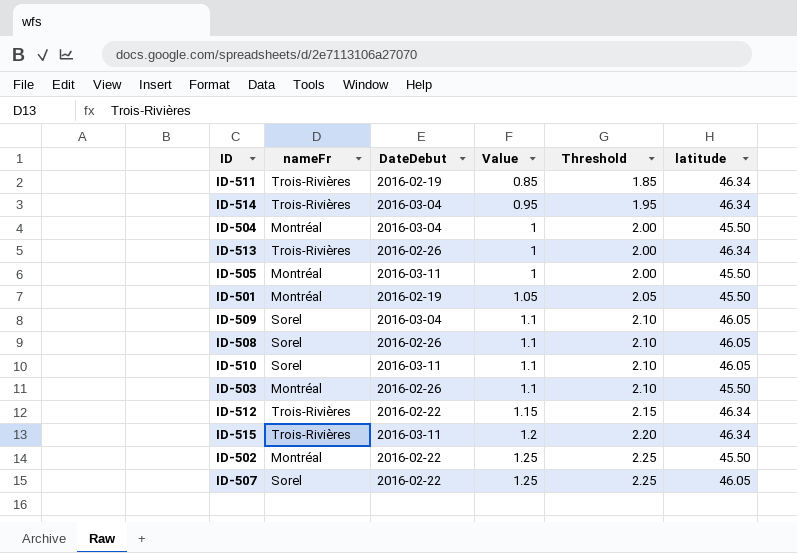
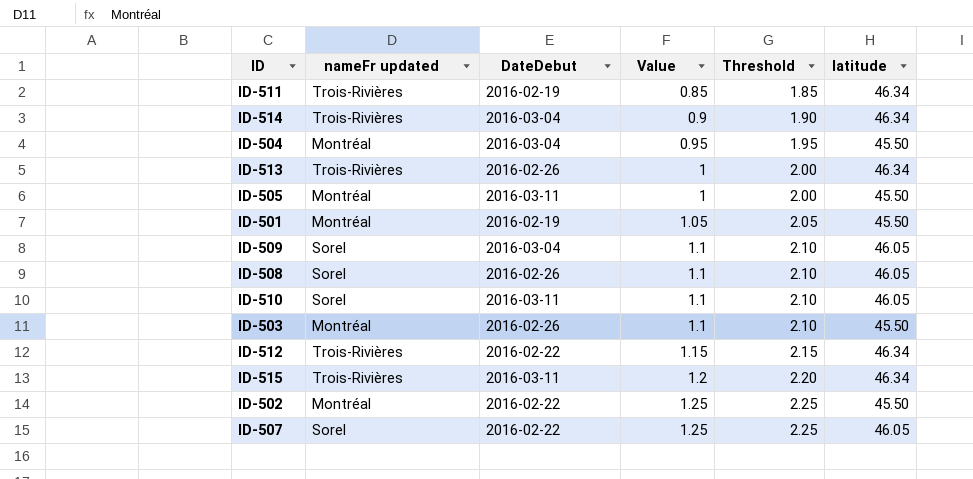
column name: nameFr -> nameFr updated
ID-514 | Value: 0.95 -> 0.9
ID-514 | Threshold: 1.95 -> 1.90
ID-504 | Value: 1 -> 0.95
ID-504 | Threshold: 2.00 -> 1.95

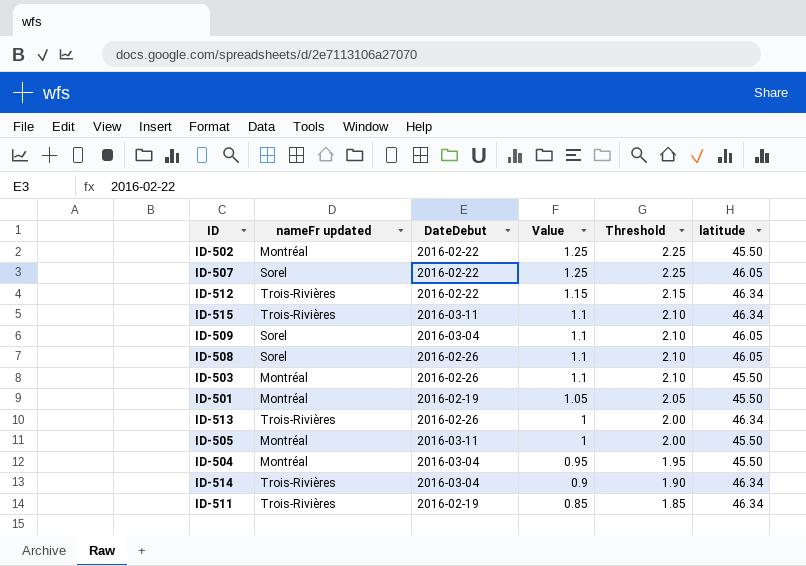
row order: Value ascending -> Value descending
row ID-510: Sorel | 2016-03-11 | 1.1 | 2.10 | 46.05 -> none
ID-515 | Value: 1.2 -> 1.1
ID-515 | Threshold: 2.20 -> 2.10

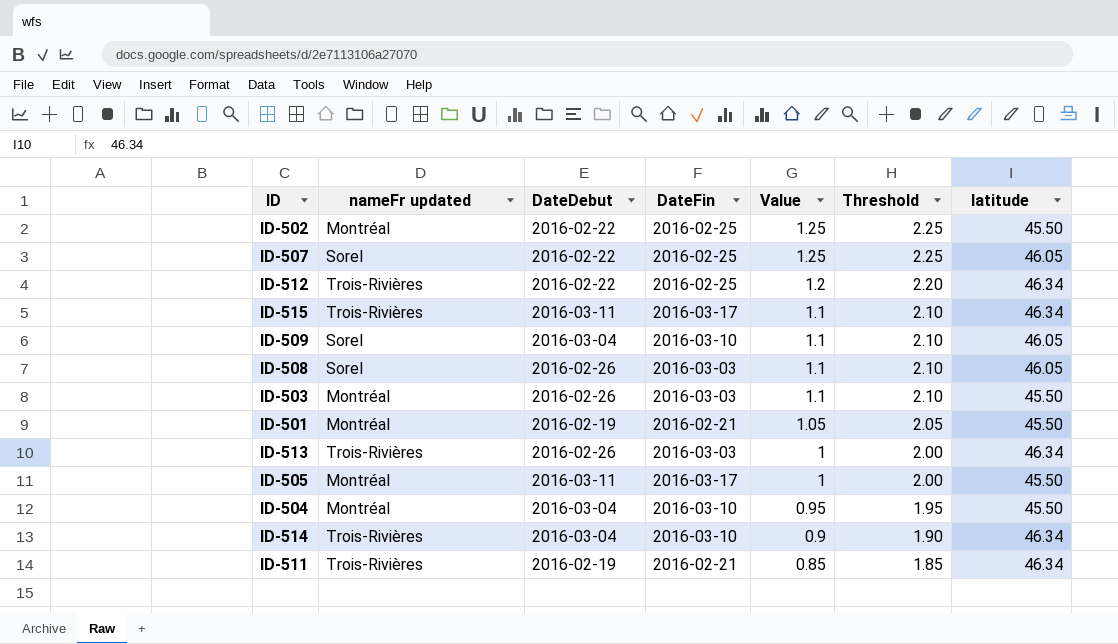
column DateFin | position: none -> 4
ID-512 | Value: 1.15 -> 1.2
ID-512 | Threshold: 2.15 -> 2.20

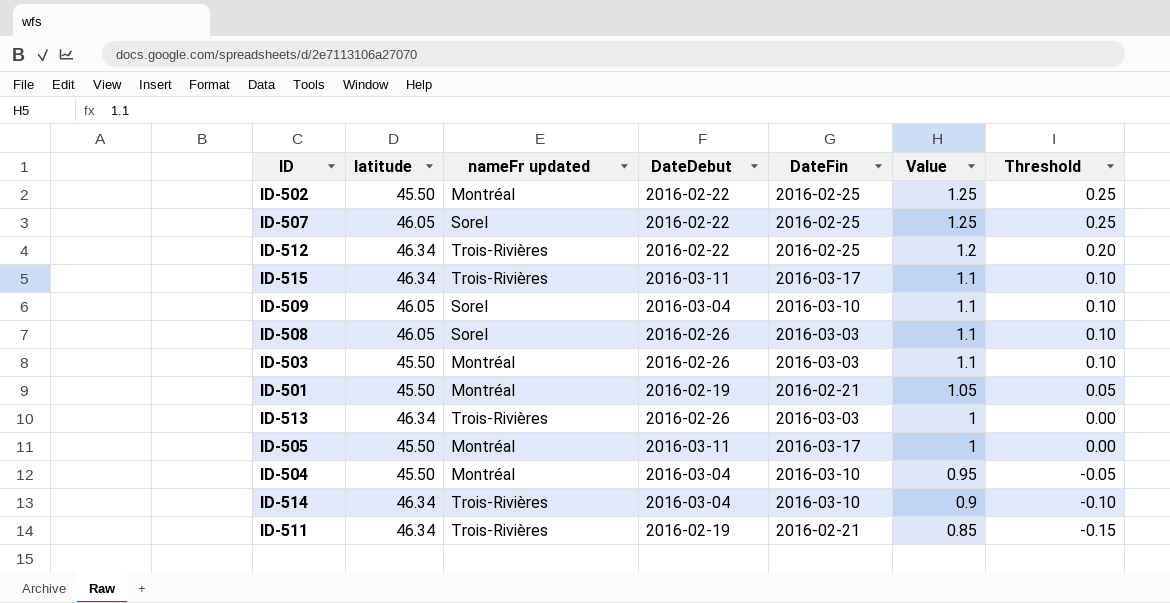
column latitude | position: 7 -> 2
column Threshold | formula: [Value] + 1 -> [Value] - 1

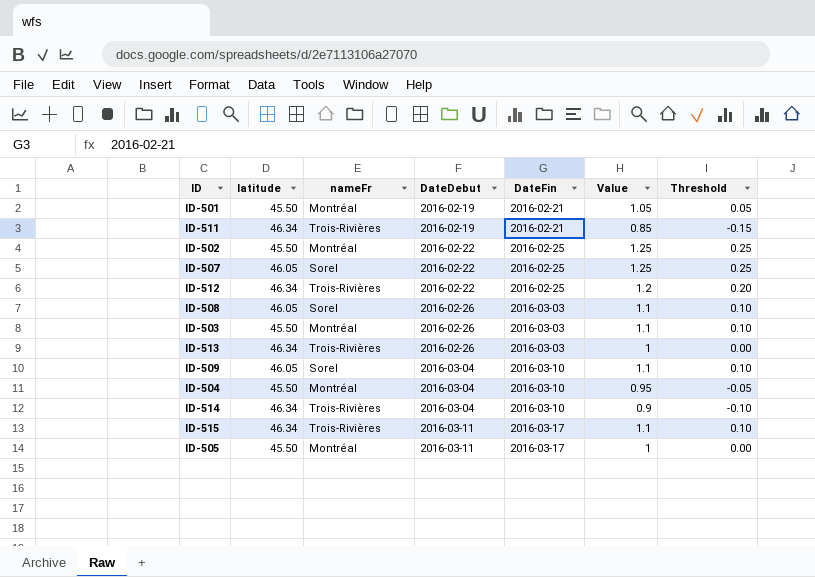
row order: Value descending -> DateDebut ascending
column name: nameFr updated -> nameFr

